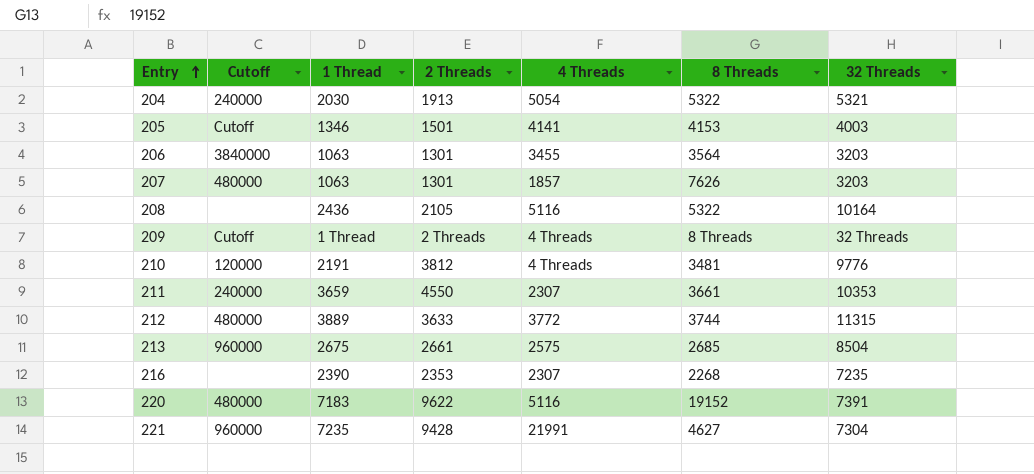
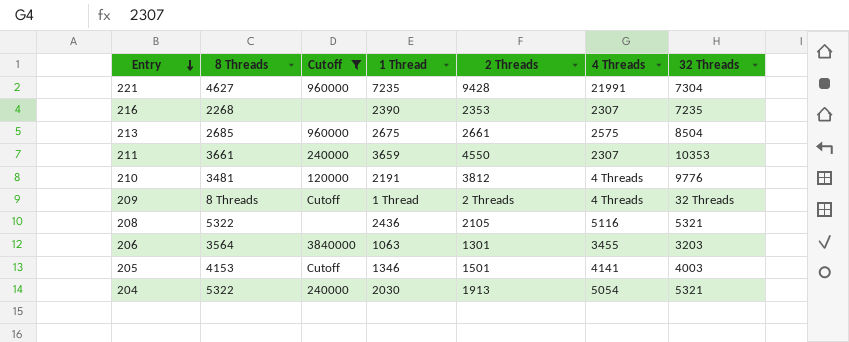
filter: none -> Cutoff != 480000
row order: Entry ascending -> Entry descending
column 8 Threads | position: 6 -> 2
208 | 32 Threads: 10164 -> 5321

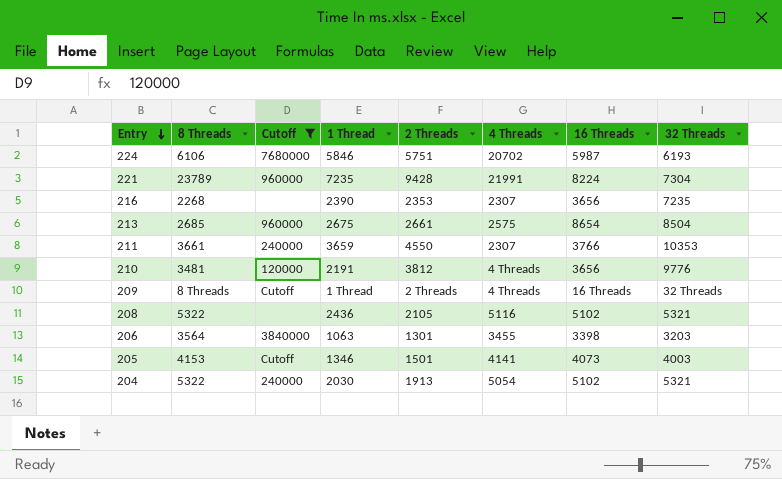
column 16 Threads | position: none -> 7
row 224: none -> 6106 | 7680000 | 5846 | 5751 | 20702 | 5987 | 6193
221 | 8 Threads: 4627 -> 23789

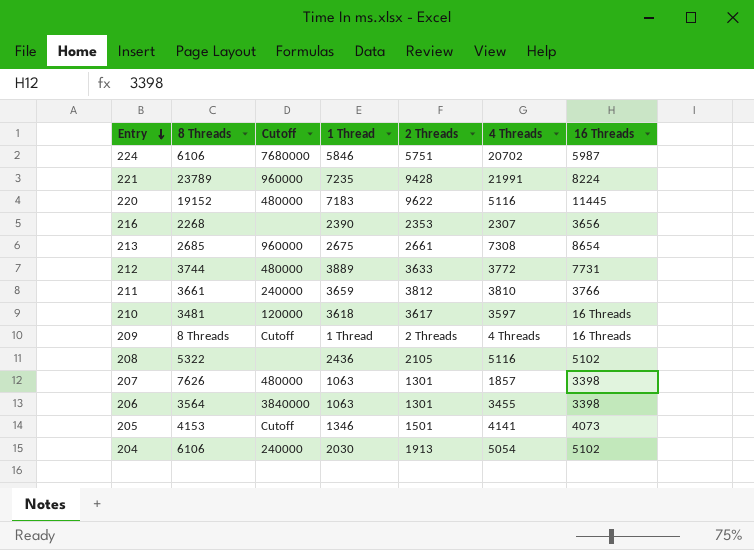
filter: Cutoff != 480000 -> none
column 32 Threads | position: 8 -> none
213 | 4 Threads: 2575 -> 7308
211 | 2 Threads: 4550 -> 3812
211 | 4 Threads: 2307 -> 3810
210 | 1 Thread: 2191 -> 3618
210 | 2 Threads: 3812 -> 3617
210 | 4 Threads: 4 Threads -> 3597
210 | 16 Threads: 3656 -> 16 Threads
204 | 8 Threads: 5322 -> 6106

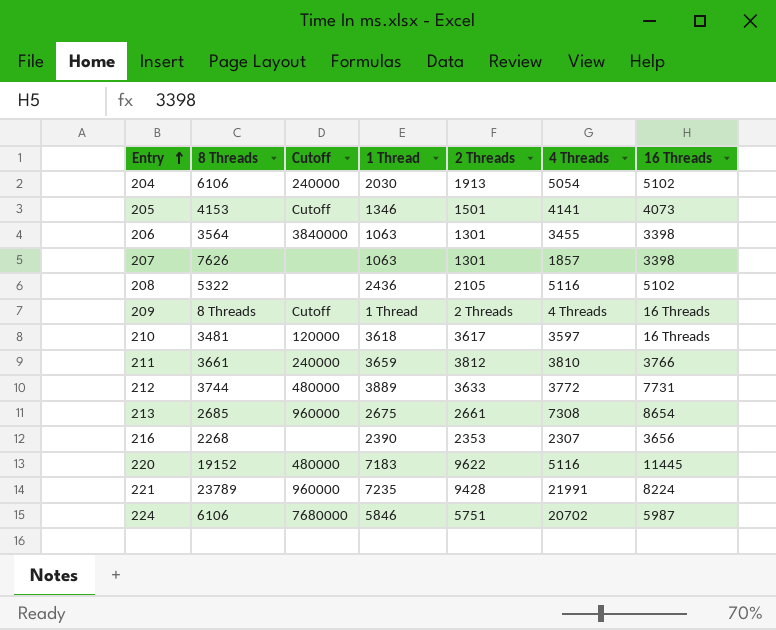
row order: Entry descending -> Entry ascending
207 | Cutoff: 480000 -> none

